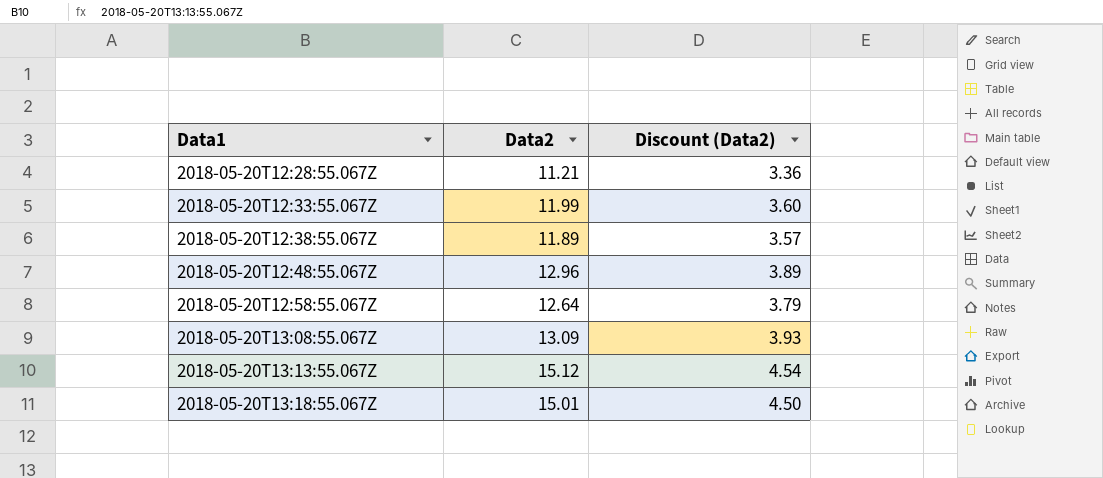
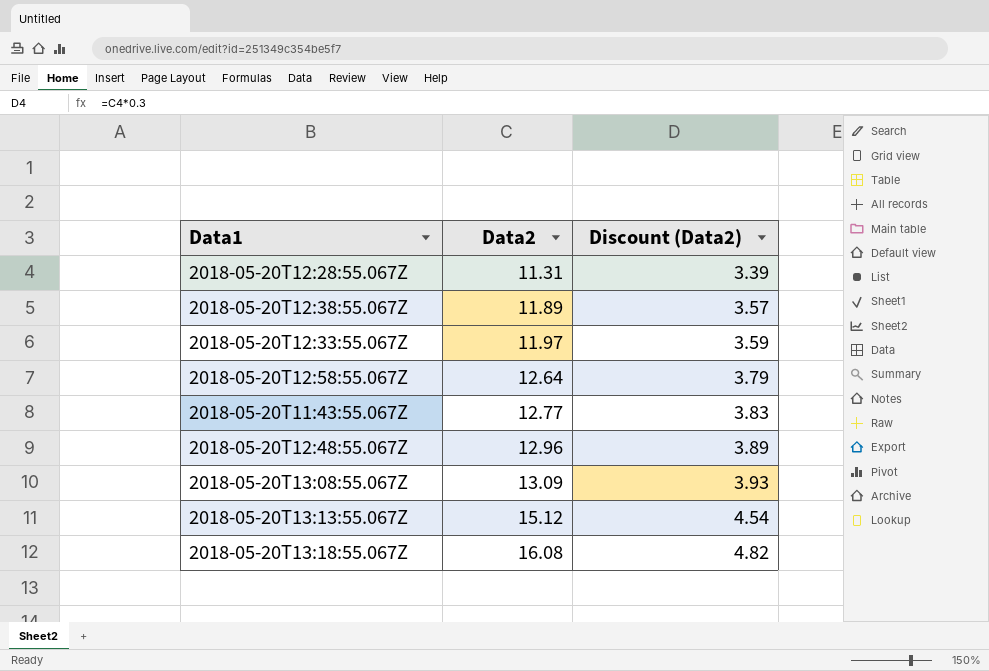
row order: Data1 ascending -> Data2 ascending
2018-05-20T12:28:55.067Z | Data2: 11.21 -> 11.31
2018-05-20T12:28:55.067Z | Discount (Data2): 3.36 -> 3.39
2018-05-20T12:33:55.067Z | Data2: 11.99 -> 11.97
2018-05-20T12:33:55.067Z | Discount (Data2): 3.60 -> 3.59
row 2018-05-20T11:43:55.067Z: none -> 12.77 | 3.83
2018-05-20T13:18:55.067Z | Data2: 15.01 -> 16.08
2018-05-20T13:18:55.067Z | Discount (Data2): 4.50 -> 4.82

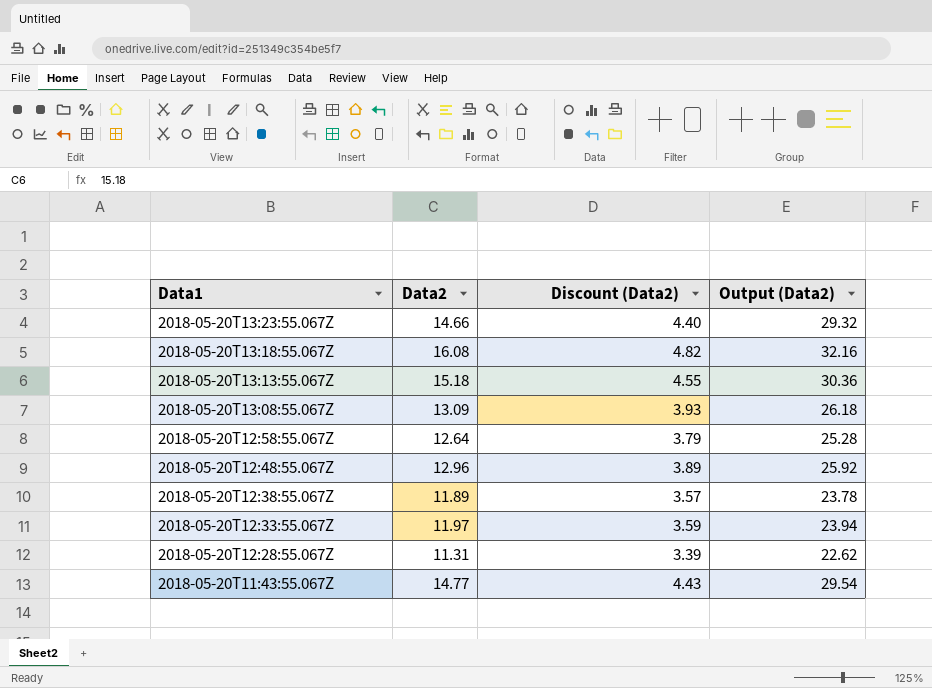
row order: Data2 ascending -> Data1 descending
column Output (Data2) | formula: none -> [Data2] * 2
row 2018-05-20T13:23:55.067Z: none -> 14.66 | 4.40 | 29.32
2018-05-20T13:13:55.067Z | Data2: 15.12 -> 15.18
2018-05-20T13:13:55.067Z | Discount (Data2): 4.54 -> 4.55
2018-05-20T11:43:55.067Z | Data2: 12.77 -> 14.77
2018-05-20T11:43:55.067Z | Discount (Data2): 3.83 -> 4.43

